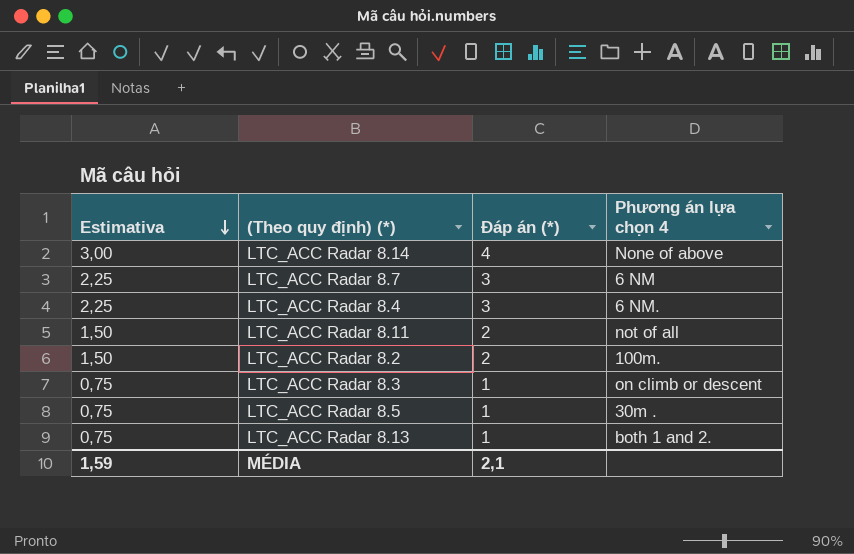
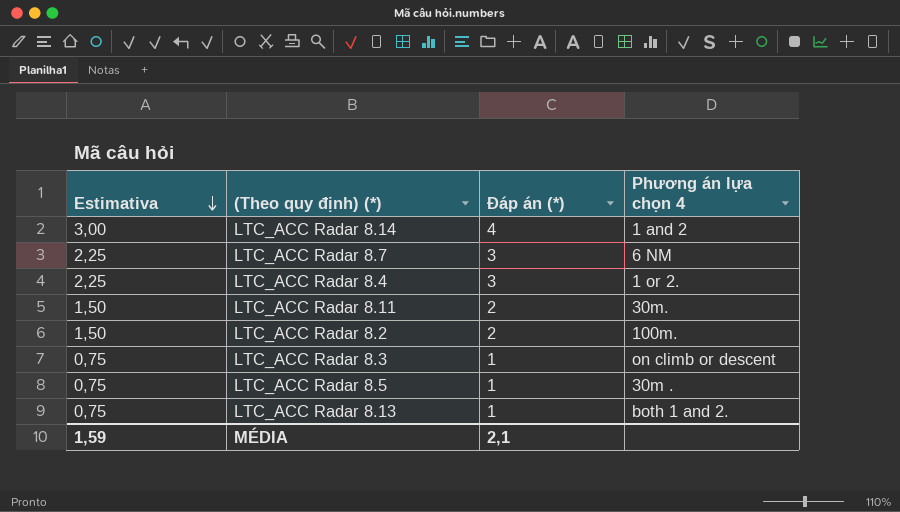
LTC_ACC Radar 8.14 | Phương án lựa chọn 4: None of above -> 1 and 2
LTC_ACC Radar 8.4 | Phương án lựa chọn 4: 6 NM. -> 1 or 2.
LTC_ACC Radar 8.11 | Phương án lựa chọn 4: not of all -> 30m.

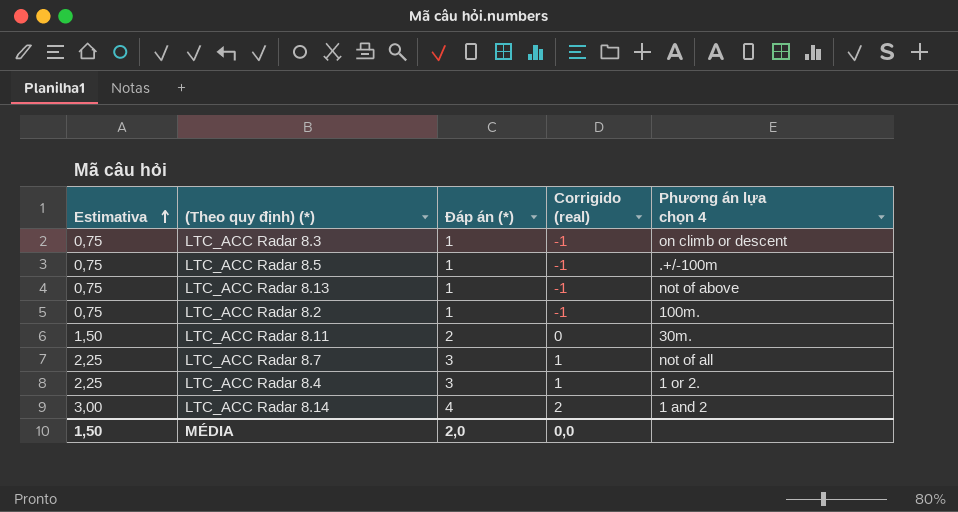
row order: Estimativa descending -> Estimativa ascending
column Corrigido (real) | formula: none -> [Đáp án (*)] - 2
LTC_ACC Radar 8.5 | Phương án lựa chọn 4: 30m . -> .+/-100m
LTC_ACC Radar 8.13 | Phương án lựa chọn 4: both 1 and 2. -> not of above
LTC_ACC Radar 8.2 | Estimativa: 1,50 -> 0,75
LTC_ACC Radar 8.2 | Đáp án (*): 2 -> 1
LTC_ACC Radar 8.7 | Phương án lựa chọn 4: 6 NM -> not of all
MÉDIA | Estimativa: 1,59 -> 1,50
MÉDIA | Đáp án (*): 2,1 -> 2,0

